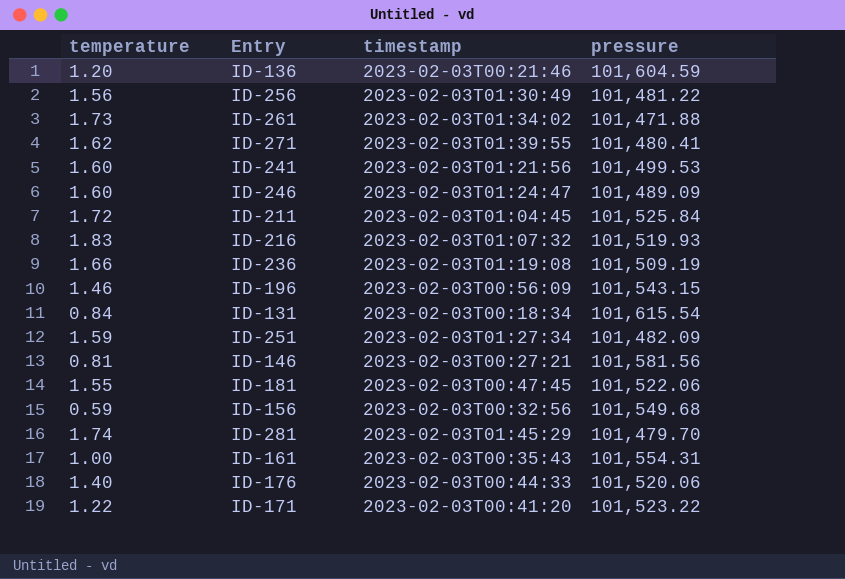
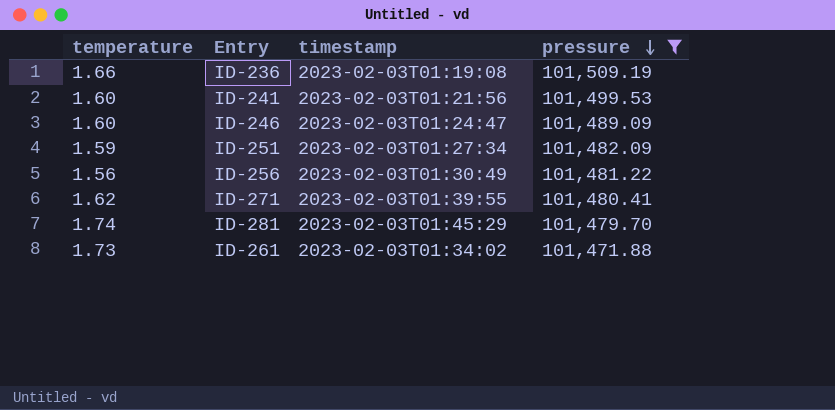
filter: none -> pressure <= 101,509.19
row order: none -> pressure descending

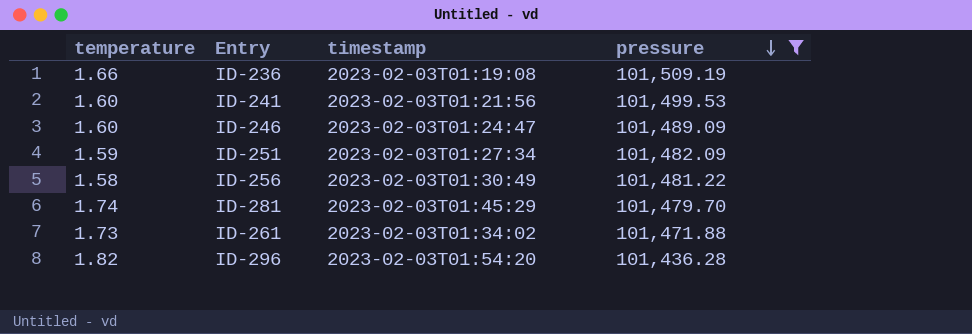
row ID-271: 1.62 | 2023-02-03T01:39:55 | 101,480.41 -> none
ID-256 | temperature: 1.56 -> 1.58
row ID-296: none -> 1.82 | 2023-02-03T01:54:20 | 101,436.28

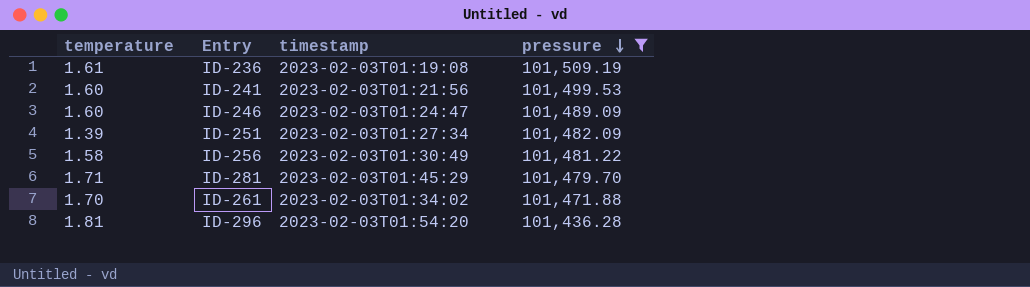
ID-236 | temperature: 1.66 -> 1.61
ID-251 | temperature: 1.59 -> 1.39
ID-281 | temperature: 1.74 -> 1.71
ID-261 | temperature: 1.73 -> 1.70
ID-296 | temperature: 1.82 -> 1.81

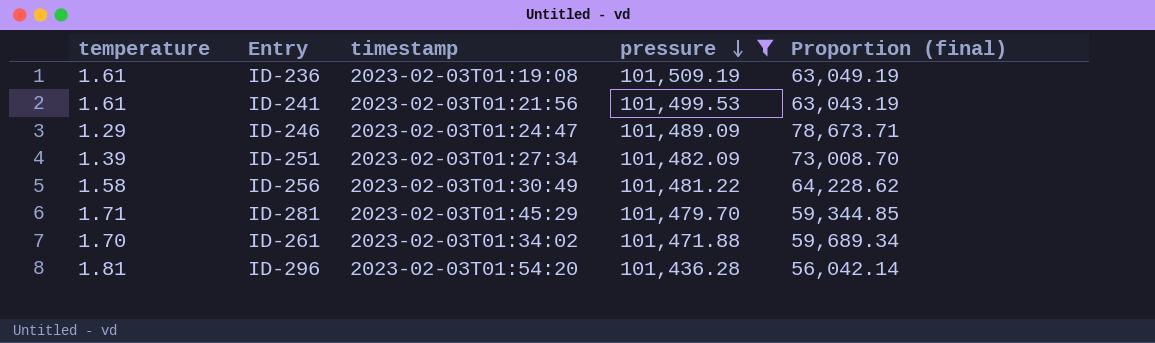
column Proportion (final) | formula: none -> [pressure] / [temperature]
ID-241 | temperature: 1.60 -> 1.61
ID-246 | temperature: 1.60 -> 1.29

